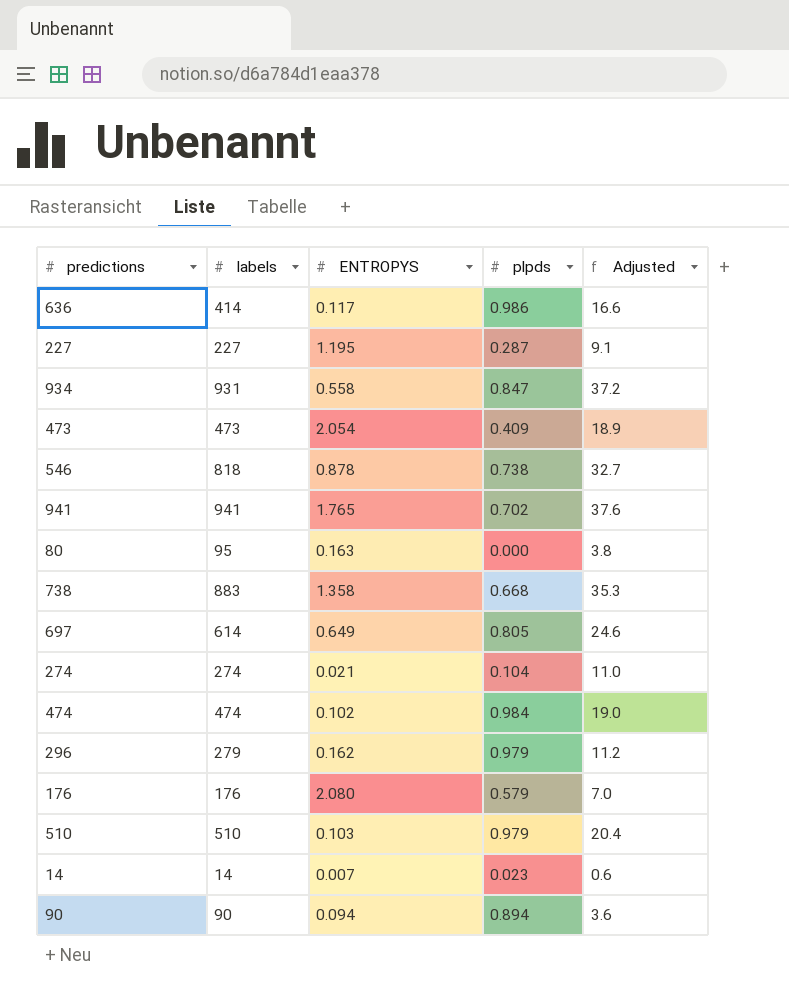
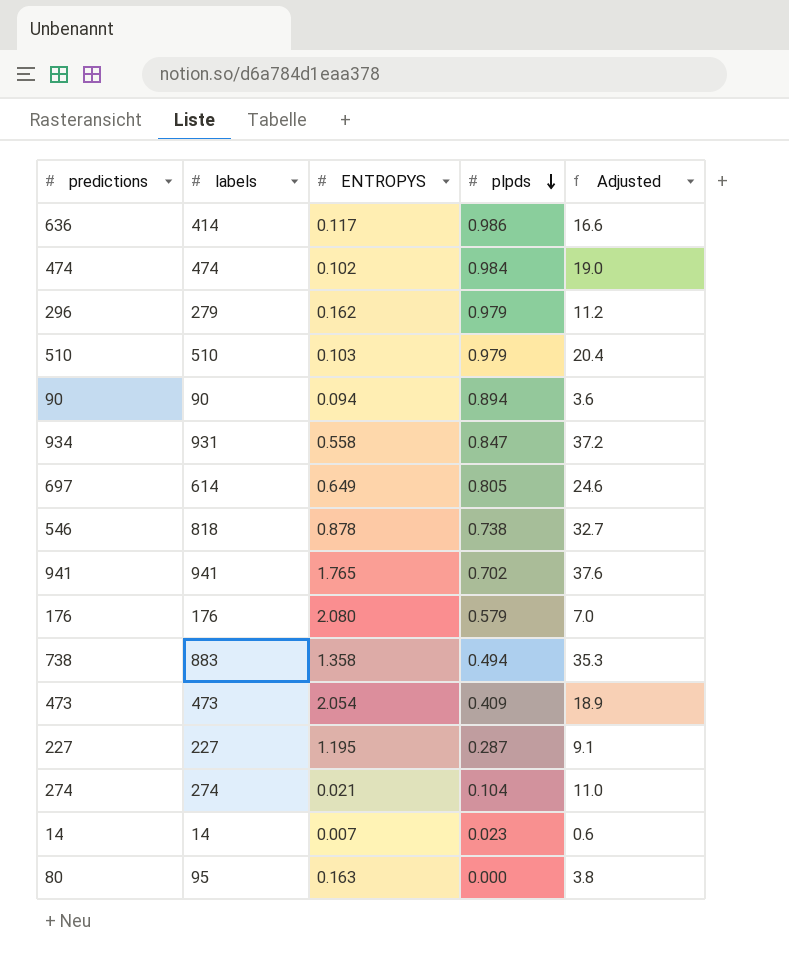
row order: none -> plpds descending
738 | plpds: 0.668 -> 0.494

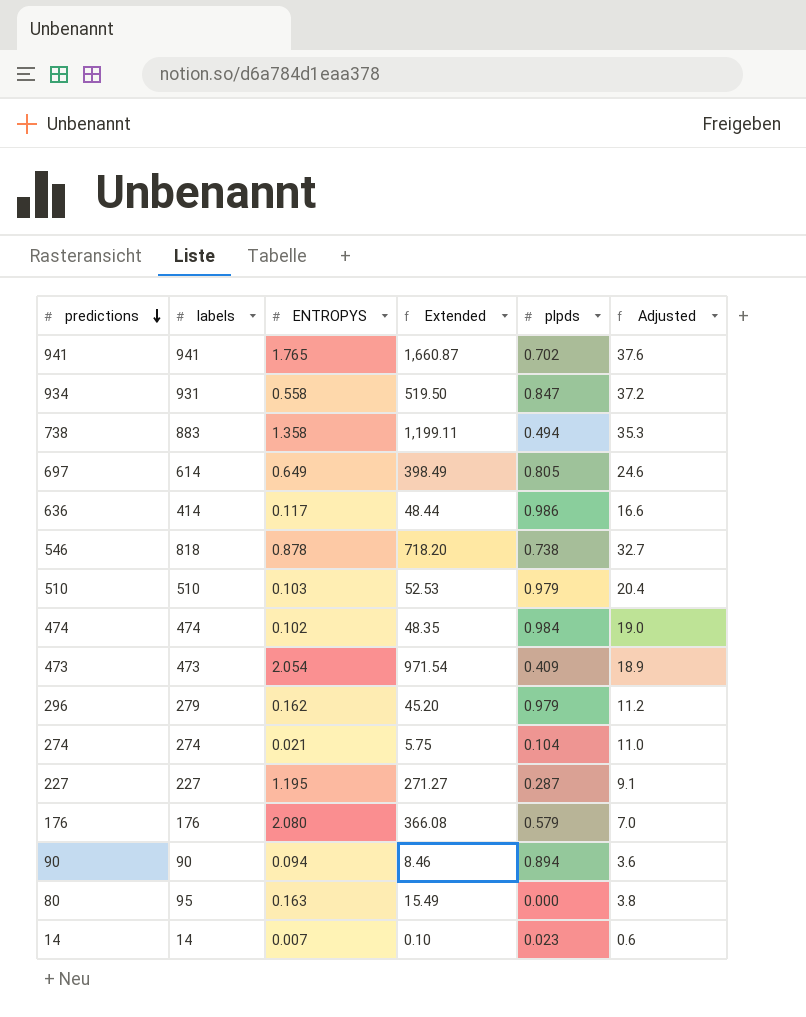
row order: plpds descending -> predictions descending
column Extended | formula: none -> [labels] * [ENTROPYS]

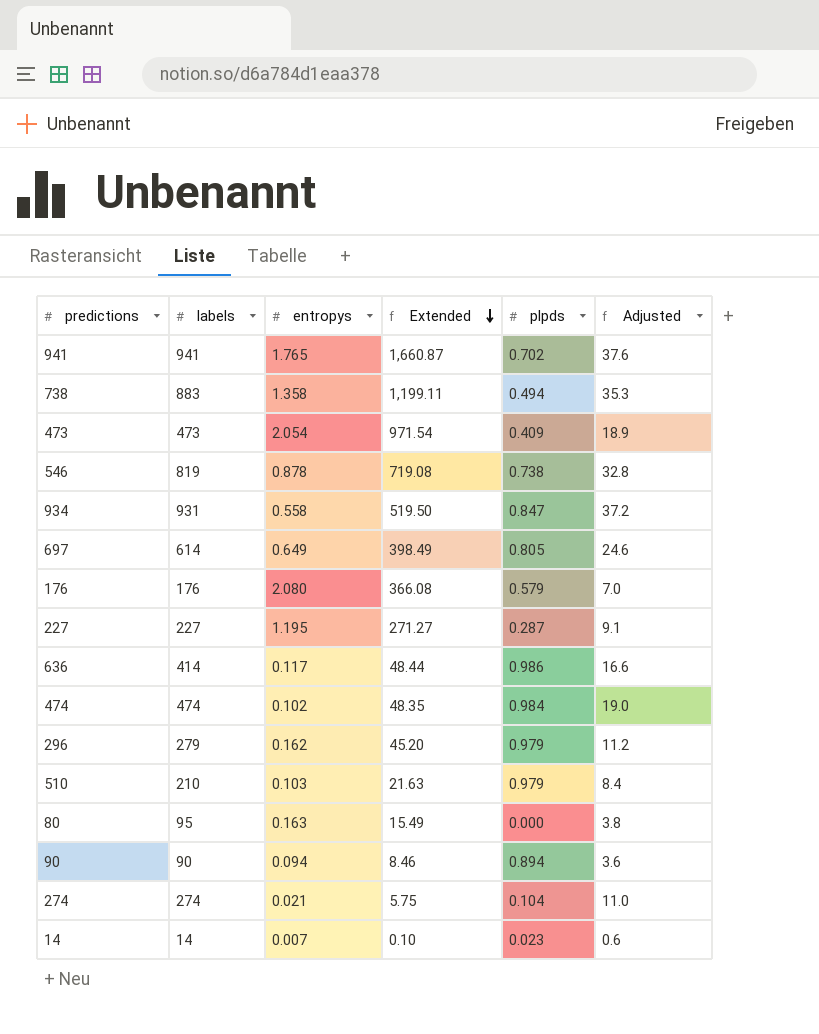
row order: predictions descending -> Extended descending
column name: ENTROPYS -> entropys
546 | labels: 818 -> 819
546 | Extended: 718.20 -> 719.08
546 | Adjusted: 32.7 -> 32.8
510 | labels: 510 -> 210
510 | Extended: 52.53 -> 21.63
510 | Adjusted: 20.4 -> 8.4

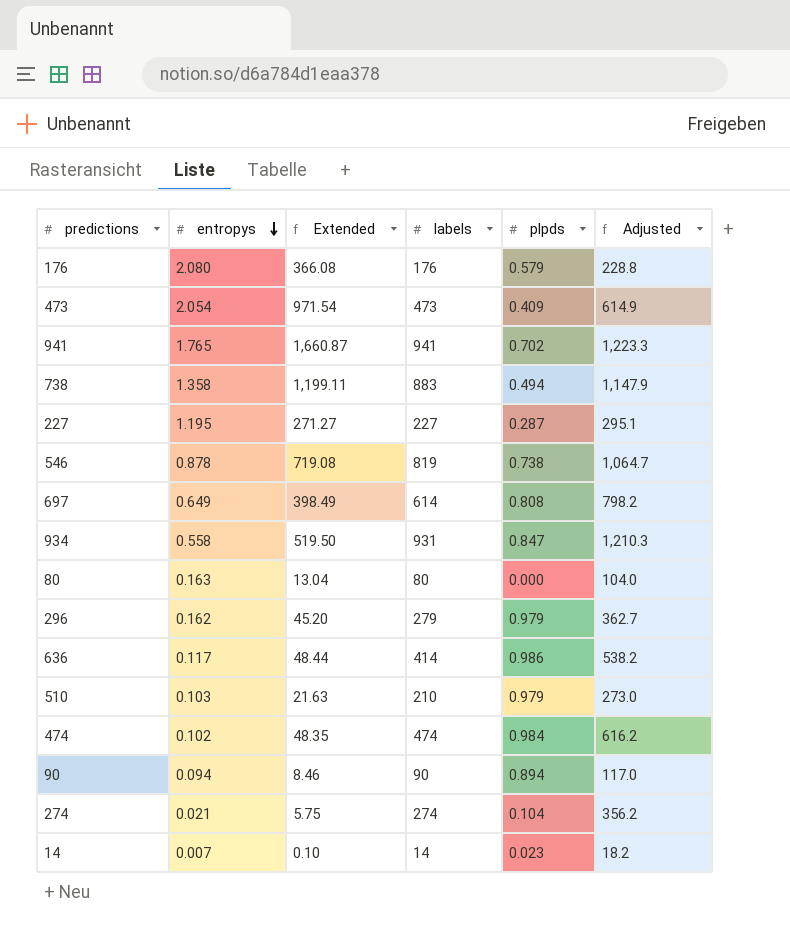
row order: Extended descending -> entropys descending
column labels | position: 2 -> 4
column Adjusted | formula: [labels] * 0.04 -> [labels] * 1.3
697 | plpds: 0.805 -> 0.808
80 | Extended: 15.49 -> 13.04
80 | labels: 95 -> 80

